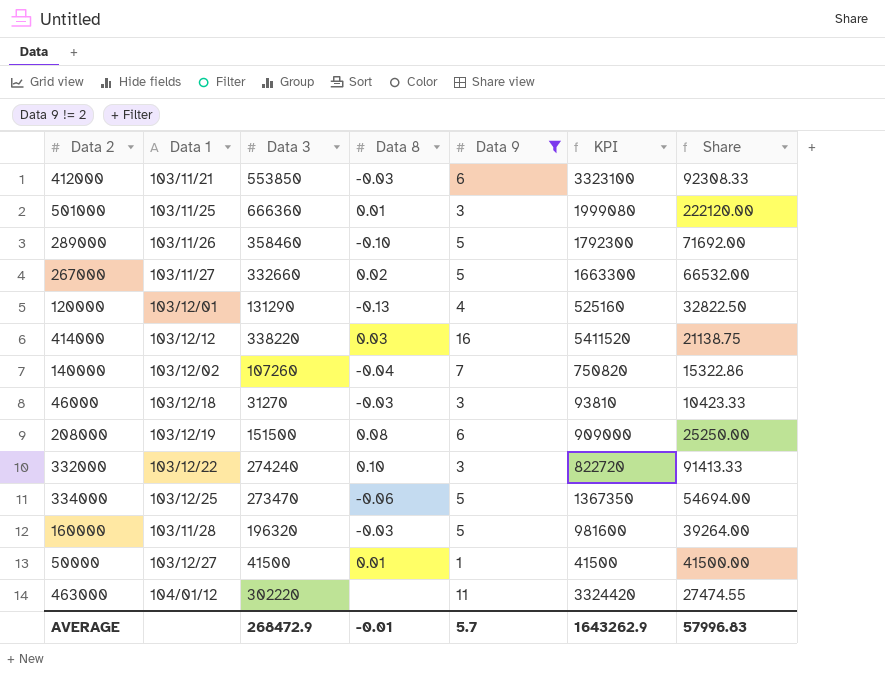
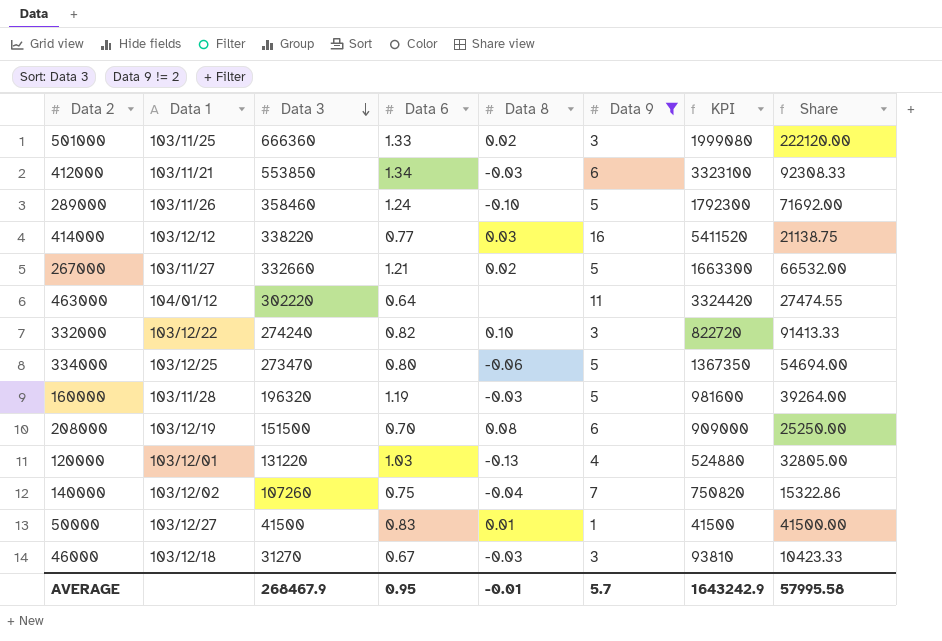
row order: none -> Data 3 descending
column Data 6 | position: none -> 4
501000 | Data 8: 0.01 -> 0.02
120000 | Data 3: 131290 -> 131220
120000 | KPI: 525160 -> 524880
120000 | Share: 32822.50 -> 32805.00
AVERAGE | Data 3: 268472.9 -> 268467.9
AVERAGE | KPI: 1643262.9 -> 1643242.9
AVERAGE | Share: 57996.83 -> 57995.58

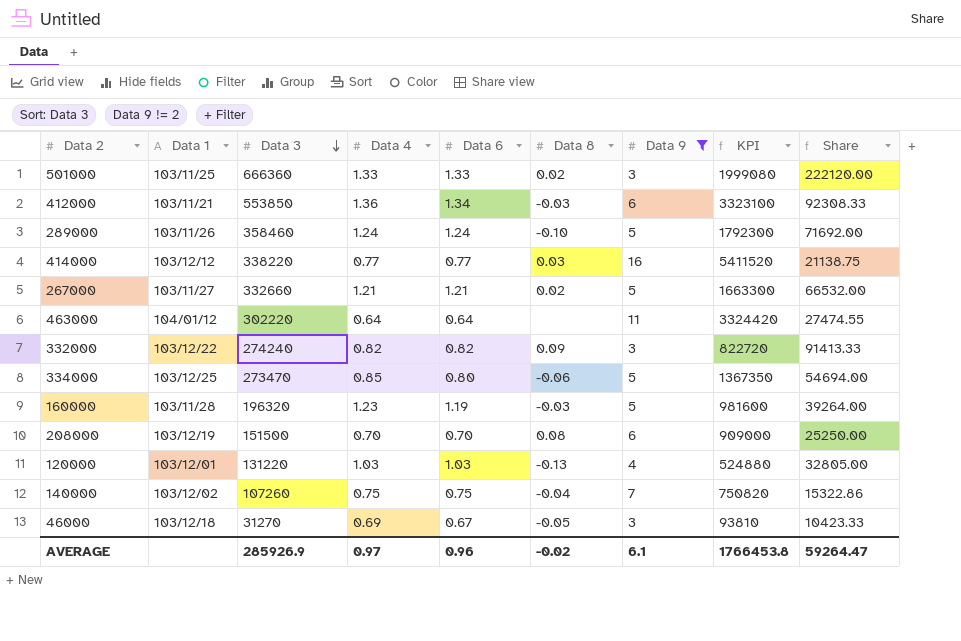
column Data 4 | position: none -> 4
row 50000: 103/12/27 | 41500 | 0.83 | 0.01 | 1 | 41500 | 41500.00 -> none
332000 | Data 8: 0.10 -> 0.09
46000 | Data 8: -0.03 -> -0.05
AVERAGE | Data 3: 268467.9 -> 285926.9
AVERAGE | Data 6: 0.95 -> 0.96
AVERAGE | Data 8: -0.01 -> -0.02
AVERAGE | Data 9: 5.7 -> 6.1
AVERAGE | KPI: 1643242.9 -> 1766453.8
AVERAGE | Share: 57995.58 -> 59264.47

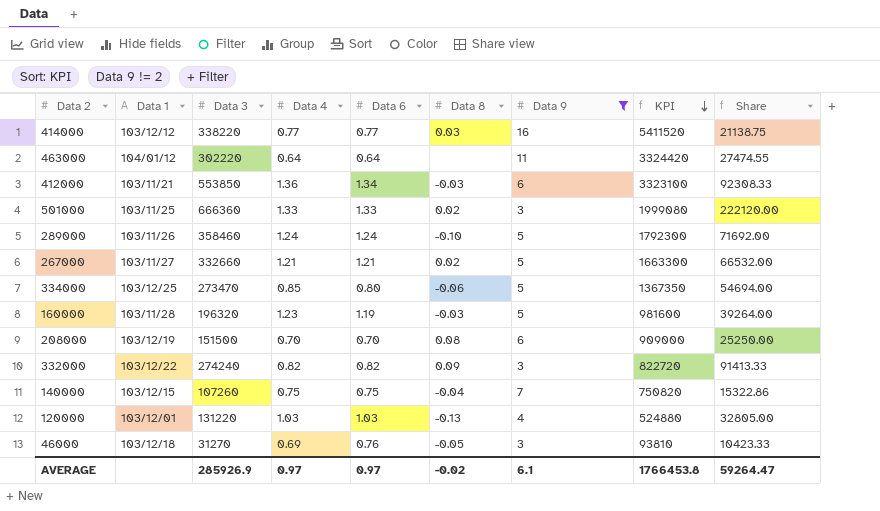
row order: Data 3 descending -> KPI descending
140000 | Data 1: 103/12/02 -> 103/12/15
46000 | Data 6: 0.67 -> 0.76
AVERAGE | Data 6: 0.96 -> 0.97

